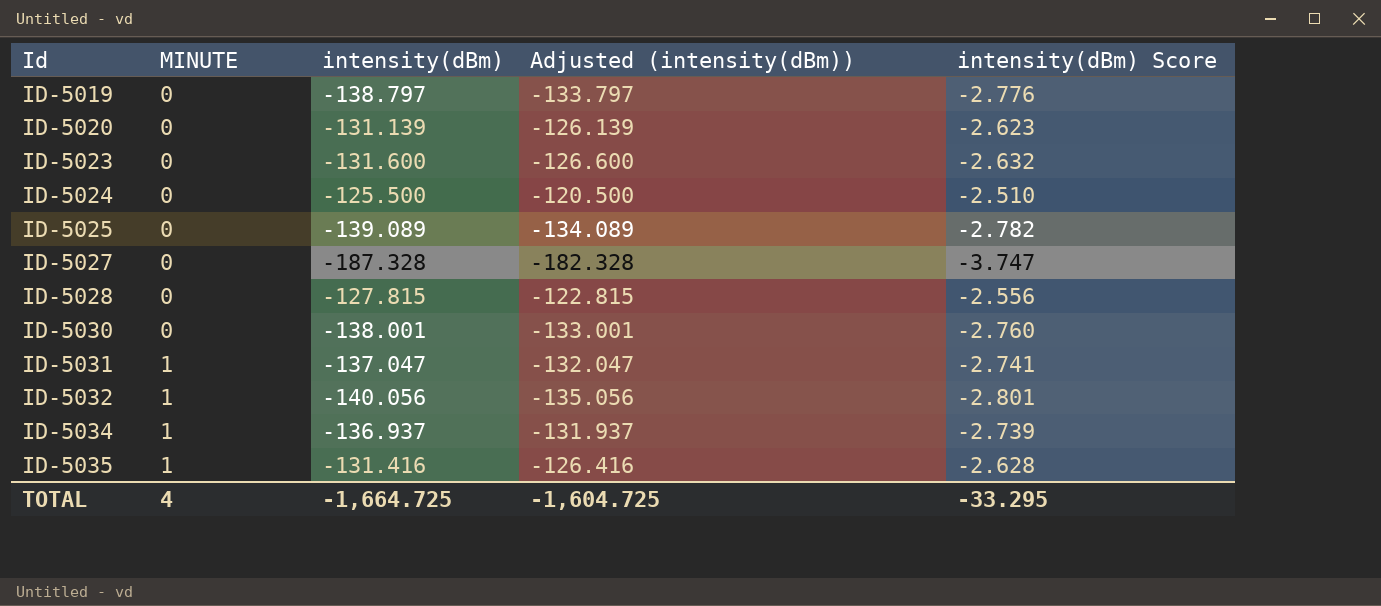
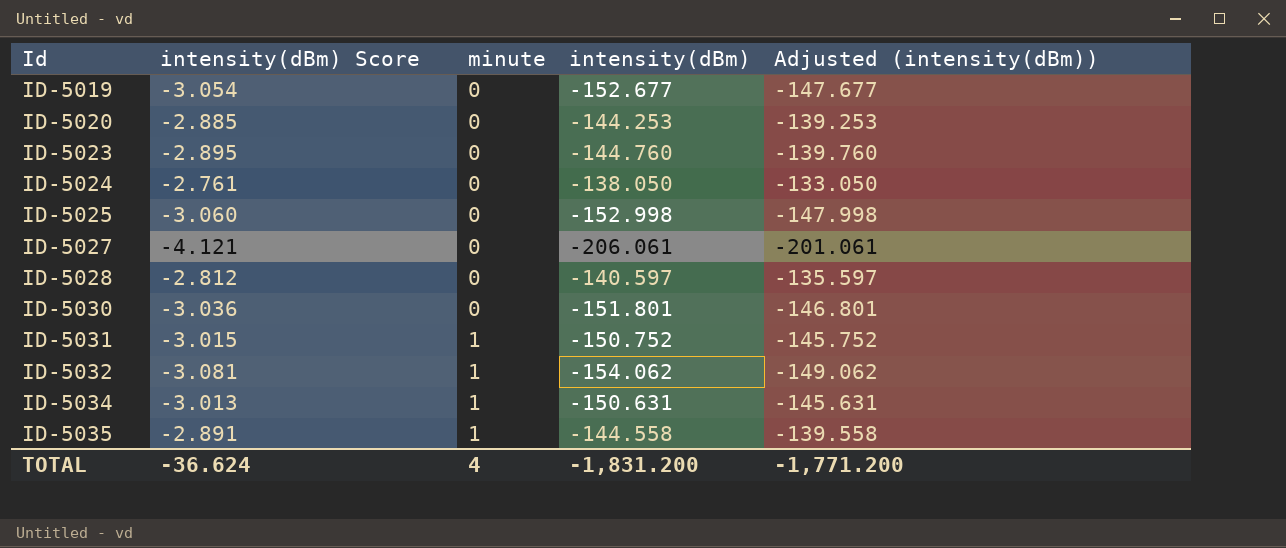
column intensity(dBm) Score | position: 5 -> 2
column name: MINUTE -> minute
ID-5019 | intensity(dBm) Score: -2.776 -> -3.054
ID-5019 | intensity(dBm): -138.797 -> -152.677
ID-5019 | Adjusted (intensity(dBm)): -133.797 -> -147.677
ID-5020 | intensity(dBm) Score: -2.623 -> -2.885
ID-5020 | intensity(dBm): -131.139 -> -144.253
ID-5020 | Adjusted (intensity(dBm)): -126.139 -> -139.253
ID-5023 | intensity(dBm) Score: -2.632 -> -2.895
ID-5023 | intensity(dBm): -131.600 -> -144.760
ID-5023 | Adjusted (intensity(dBm)): -126.600 -> -139.760
ID-5024 | intensity(dBm) Score: -2.510 -> -2.761
ID-5024 | intensity(dBm): -125.500 -> -138.050
ID-5024 | Adjusted (intensity(dBm)): -120.500 -> -133.050
ID-5025 | intensity(dBm) Score: -2.782 -> -3.060
ID-5025 | intensity(dBm): -139.089 -> -152.998
ID-5025 | Adjusted (intensity(dBm)): -134.089 -> -147.998
ID-5027 | intensity(dBm) Score: -3.747 -> -4.121
ID-5027 | intensity(dBm): -187.328 -> -206.061
ID-5027 | Adjusted (intensity(dBm)): -182.328 -> -201.061
ID-5028 | intensity(dBm) Score: -2.556 -> -2.812
ID-5028 | intensity(dBm): -127.815 -> -140.597
ID-5028 | Adjusted (intensity(dBm)): -122.815 -> -135.597
ID-5030 | intensity(dBm) Score: -2.760 -> -3.036
ID-5030 | intensity(dBm): -138.001 -> -151.801
ID-5030 | Adjusted (intensity(dBm)): -133.001 -> -146.801
ID-5031 | intensity(dBm) Score: -2.741 -> -3.015
ID-5031 | intensity(dBm): -137.047 -> -150.752
ID-5031 | Adjusted (intensity(dBm)): -132.047 -> -145.752
ID-5032 | intensity(dBm) Score: -2.801 -> -3.081
ID-5032 | intensity(dBm): -140.056 -> -154.062
ID-5032 | Adjusted (intensity(dBm)): -135.056 -> -149.062
ID-5034 | intensity(dBm) Score: -2.739 -> -3.013
ID-5034 | intensity(dBm): -136.937 -> -150.631
ID-5034 | Adjusted (intensity(dBm)): -131.937 -> -145.631
ID-5035 | intensity(dBm) Score: -2.628 -> -2.891
ID-5035 | intensity(dBm): -131.416 -> -144.558
ID-5035 | Adjusted (intensity(dBm)): -126.416 -> -139.558
TOTAL | intensity(dBm) Score: -33.295 -> -36.624
TOTAL | intensity(dBm): -1,664.725 -> -1,831.200
TOTAL | Adjusted (intensity(dBm)): -1,604.725 -> -1,771.200

